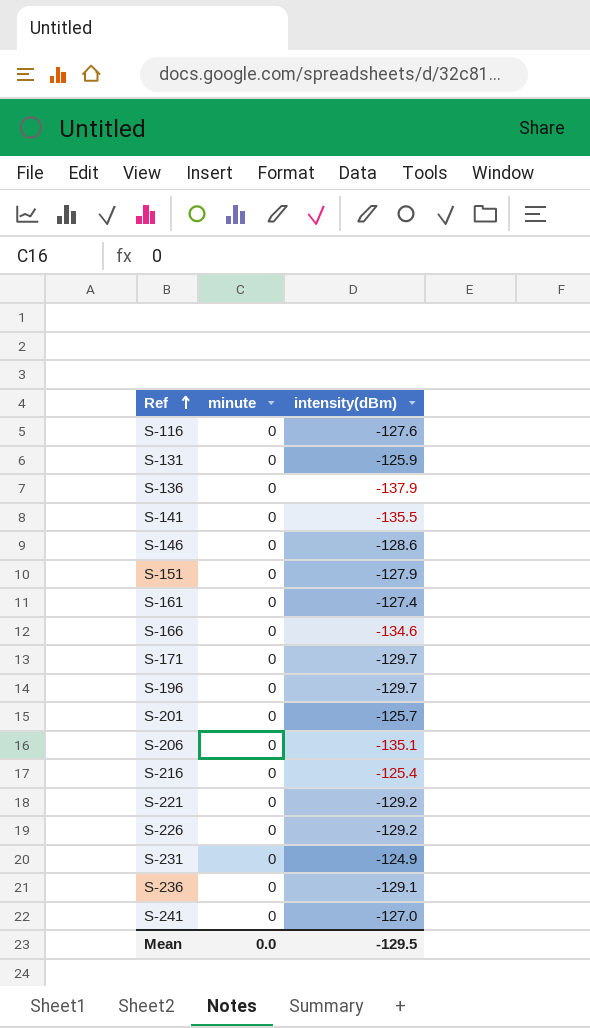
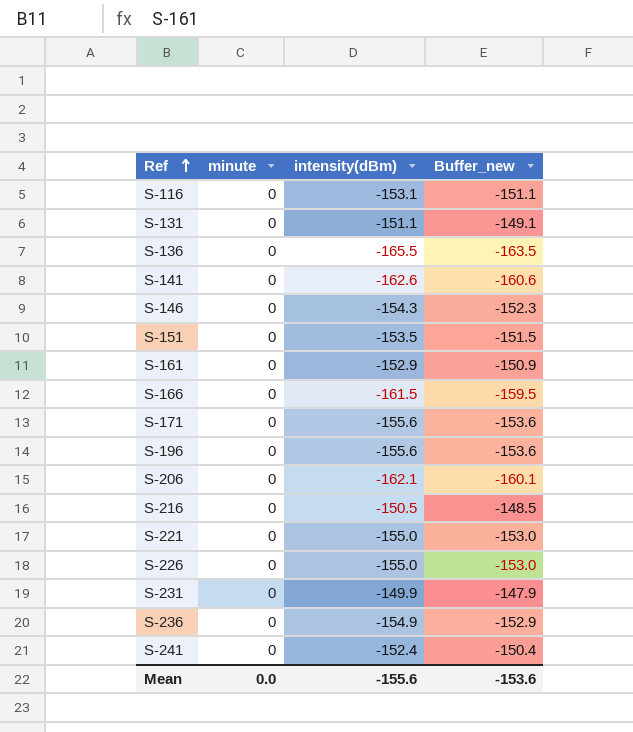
column Buffer_new | formula: none -> [intensity(dBm)] + 2
row S-201: 0 | -125.7 -> none
S-116 | intensity(dBm): -127.6 -> -153.1
S-131 | intensity(dBm): -125.9 -> -151.1
S-136 | intensity(dBm): -137.9 -> -165.5
S-141 | intensity(dBm): -135.5 -> -162.6
S-146 | intensity(dBm): -128.6 -> -154.3
S-151 | intensity(dBm): -127.9 -> -153.5
S-161 | intensity(dBm): -127.4 -> -152.9
S-166 | intensity(dBm): -134.6 -> -161.5
S-171 | intensity(dBm): -129.7 -> -155.6
S-196 | intensity(dBm): -129.7 -> -155.6
S-206 | intensity(dBm): -135.1 -> -162.1
S-216 | intensity(dBm): -125.4 -> -150.5
S-221 | intensity(dBm): -129.2 -> -155.0
S-226 | intensity(dBm): -129.2 -> -155.0
S-231 | intensity(dBm): -124.9 -> -149.9
S-236 | intensity(dBm): -129.1 -> -154.9
S-241 | intensity(dBm): -127.0 -> -152.4
Mean | intensity(dBm): -129.5 -> -155.6

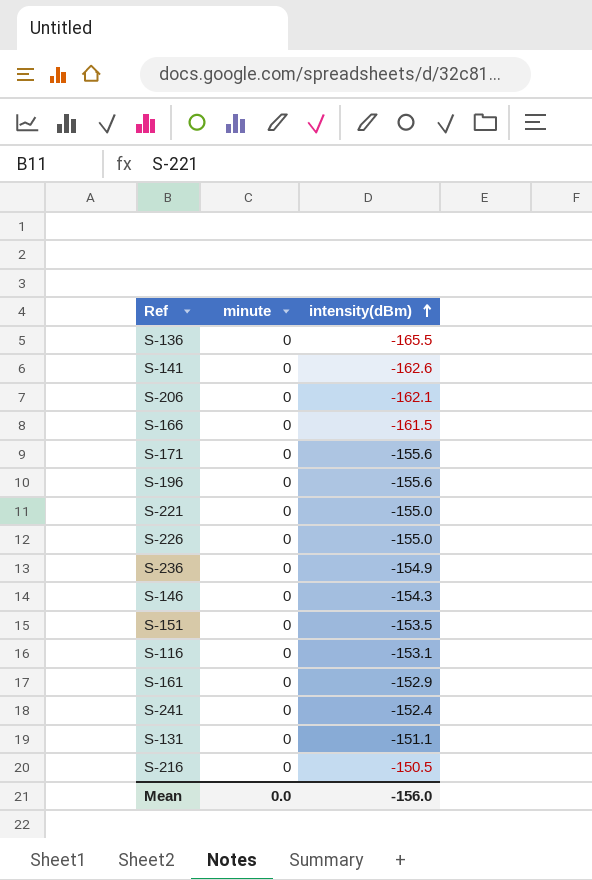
row order: Ref ascending -> intensity(dBm) ascending
column Buffer_new | formula: [intensity(dBm)] + 2 -> none
row S-231: 0 | -149.9 | -147.9 -> none
Mean | intensity(dBm): -155.6 -> -156.0

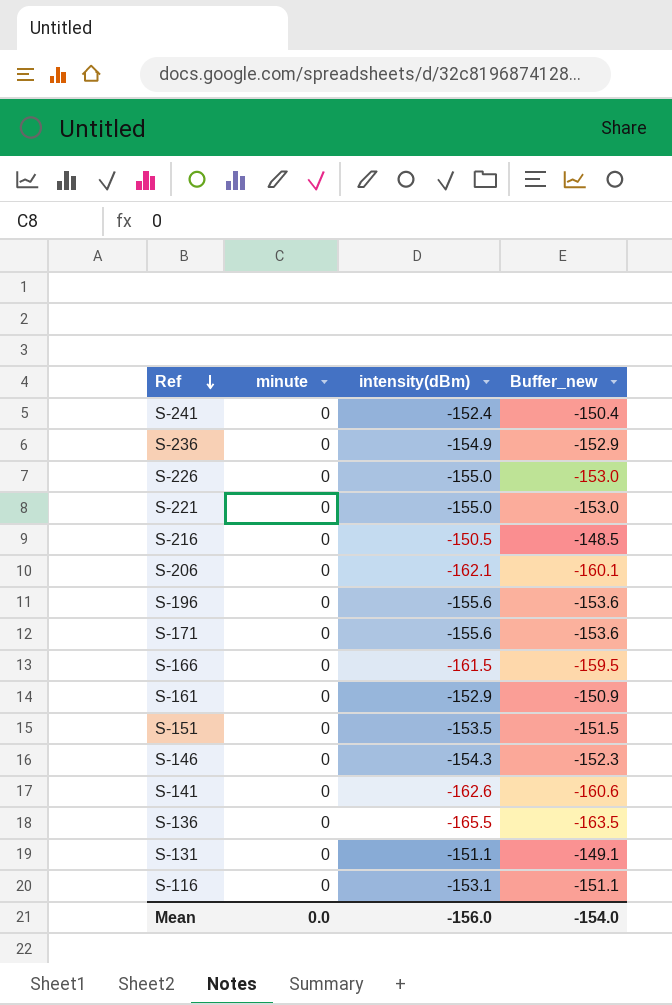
row order: intensity(dBm) ascending -> Ref descending
column Buffer_new | formula: none -> [intensity(dBm)] + 2

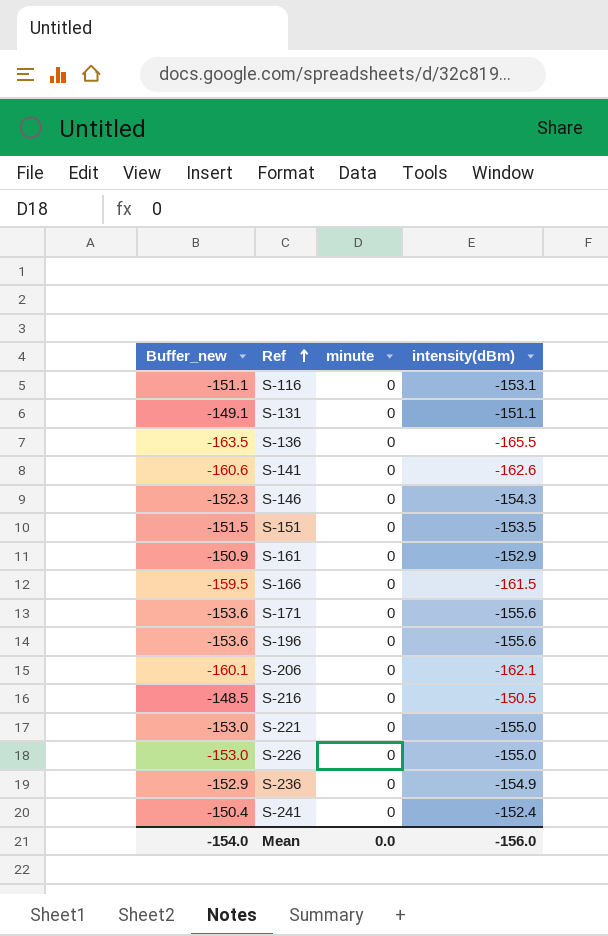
row order: Ref descending -> Ref ascending
column Buffer_new | position: 4 -> 1

